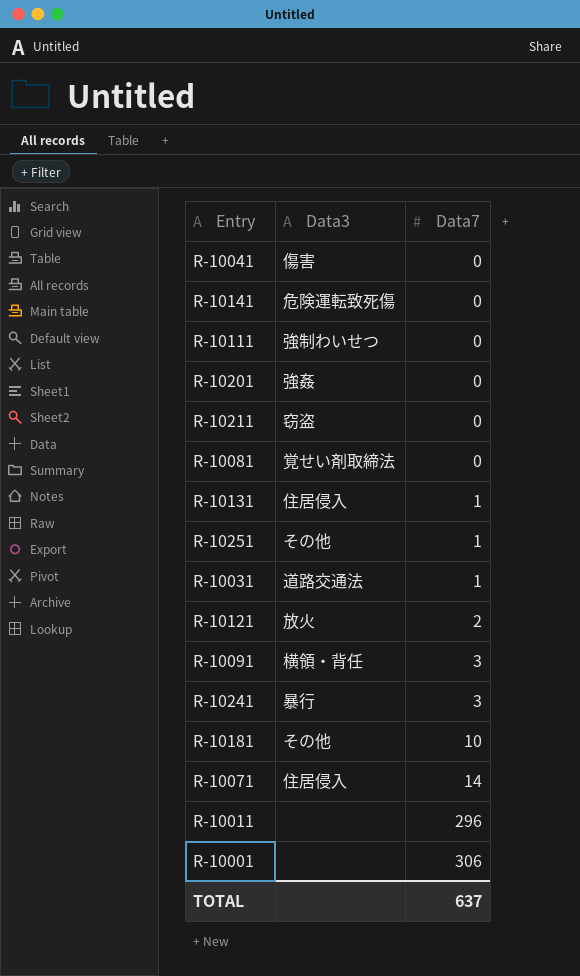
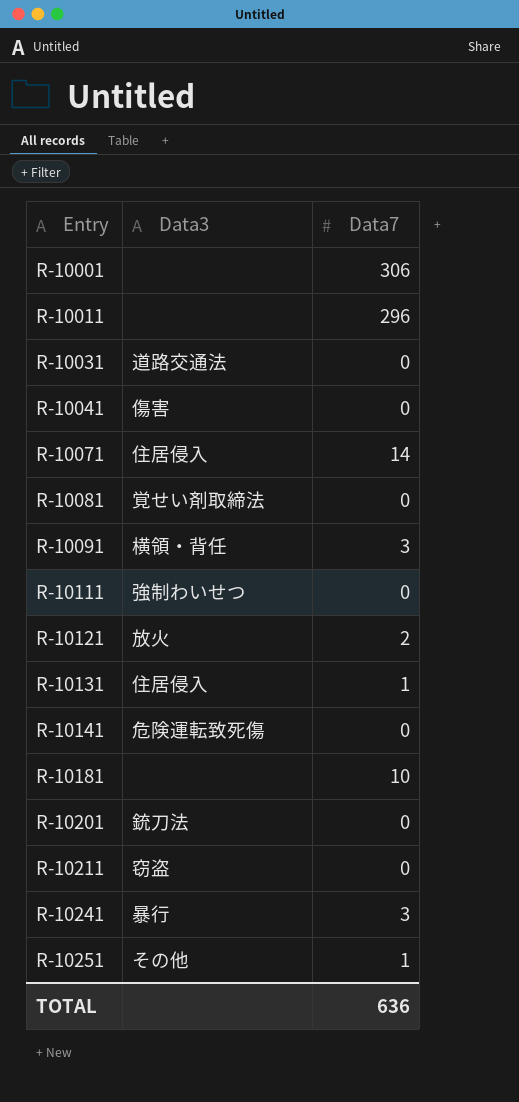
row order: Data7 ascending -> Entry ascending
R-10031 | Data7: 1 -> 0
R-10181 | Data3: その他 -> none
R-10201 | Data3: 強姦 -> 銃刀法
TOTAL | Data7: 637 -> 636

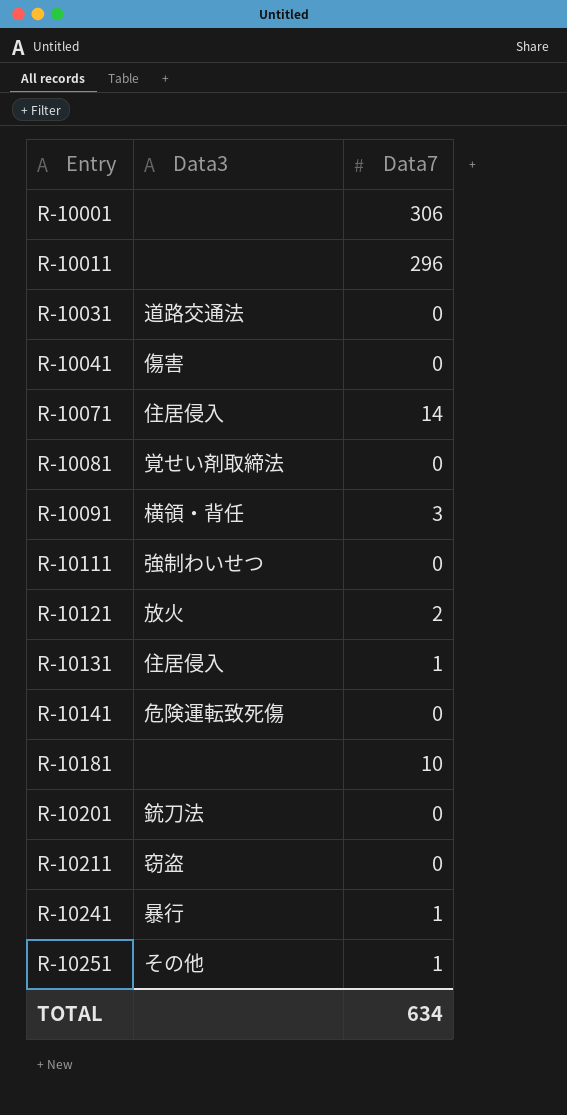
R-10241 | Data7: 3 -> 1
TOTAL | Data7: 636 -> 634

